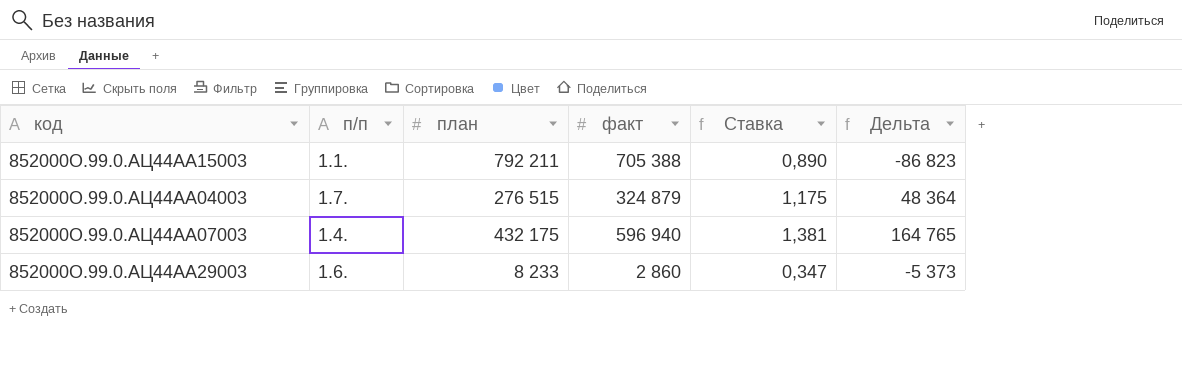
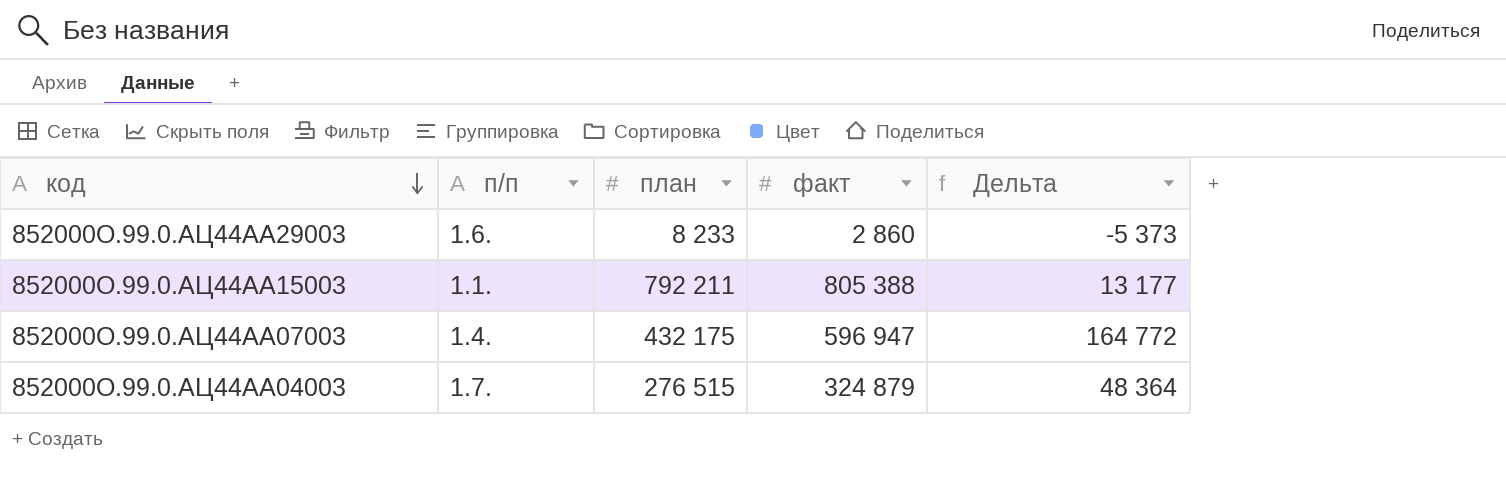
row order: none -> код descending
column Ставка | formula: [факт] / [план] -> none
852000О.99.0.АЦ44АА15003 | факт: 705 388 -> 805 388
852000О.99.0.АЦ44АА15003 | Дельта: -86 823 -> 13 177
852000О.99.0.АЦ44АА07003 | факт: 596 940 -> 596 947
852000О.99.0.АЦ44АА07003 | Дельта: 164 765 -> 164 772

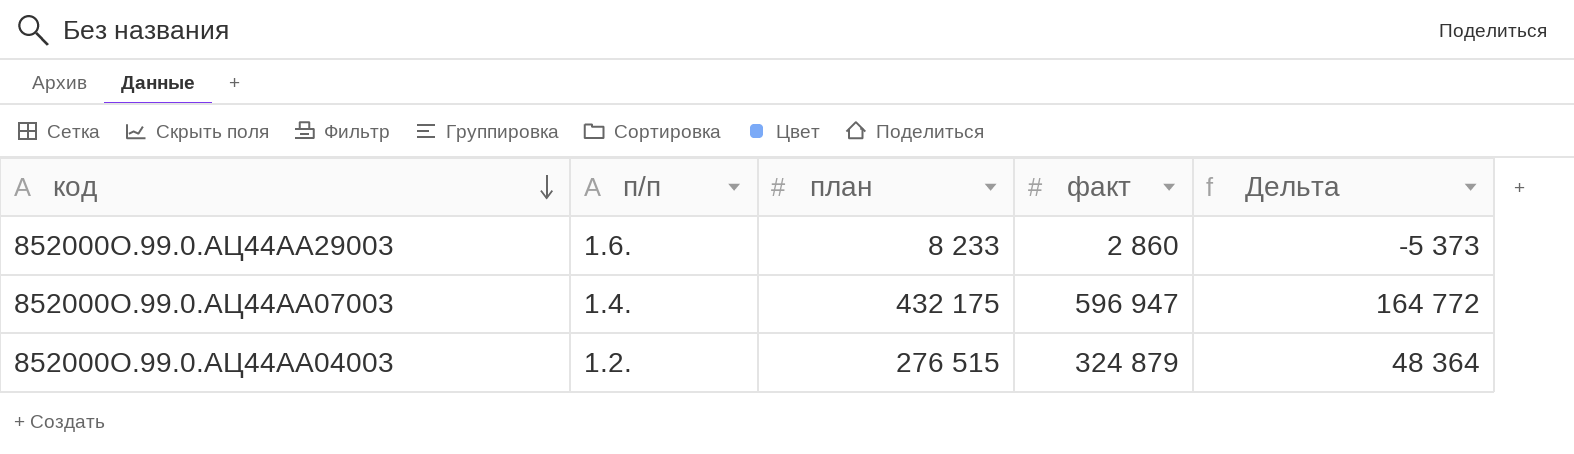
row 852000О.99.0.АЦ44АА15003: 1.1. | 792 211 | 805 388 | 13 177 -> none
852000О.99.0.АЦ44АА04003 | п/п: 1.7. -> 1.2.

